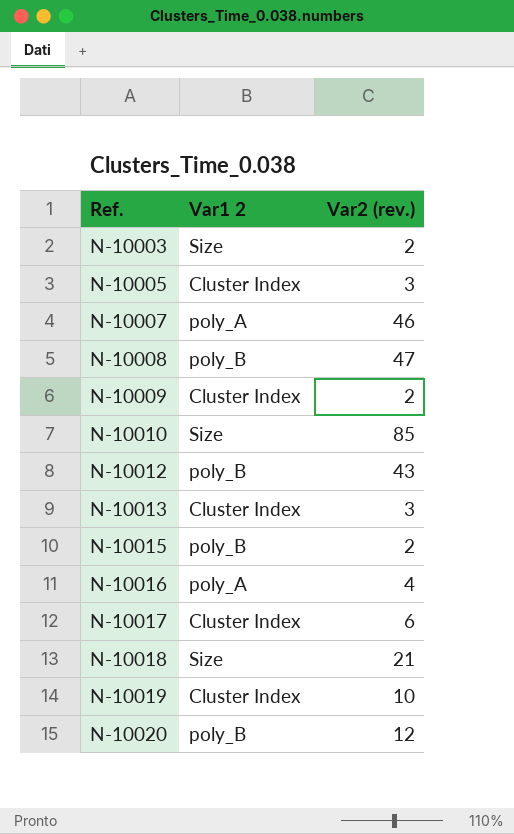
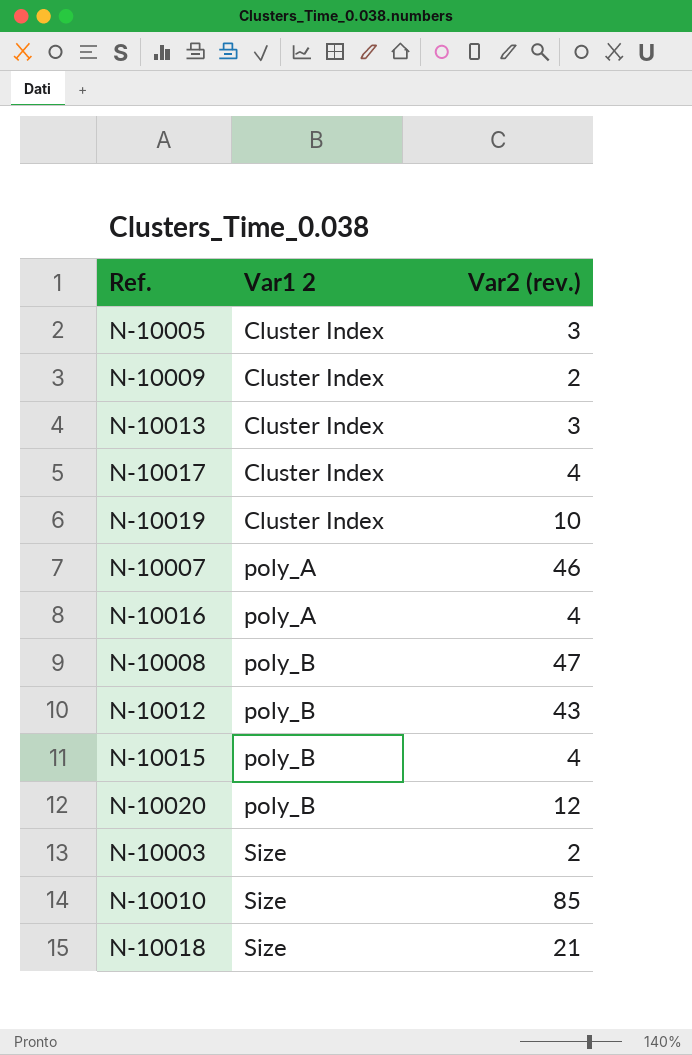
row order: Ref. ascending -> Var1 2 ascending
N-10017 | Var2 (rev.): 6 -> 4
N-10015 | Var2 (rev.): 2 -> 4

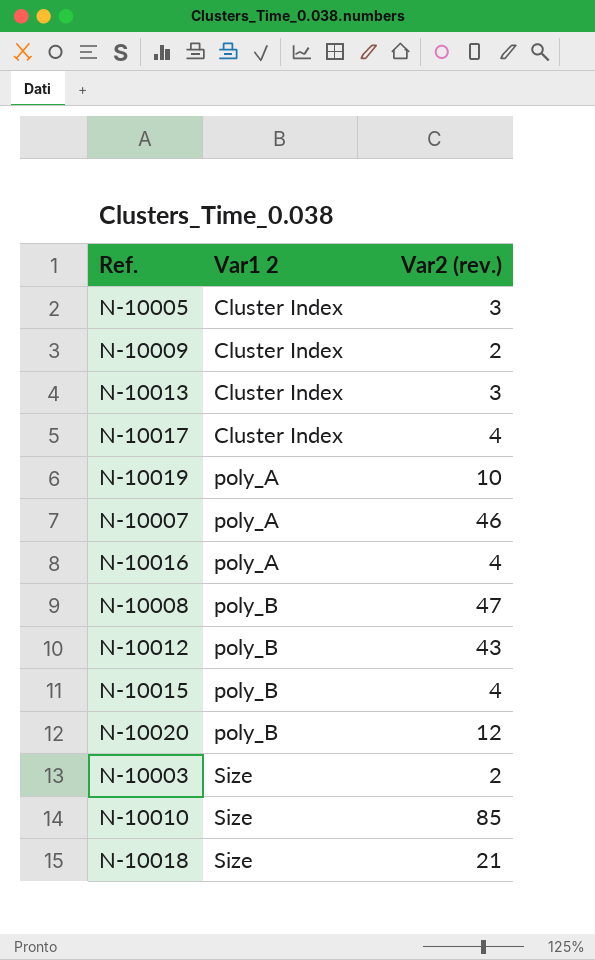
N-10019 | Var1 2: Cluster Index -> poly_A

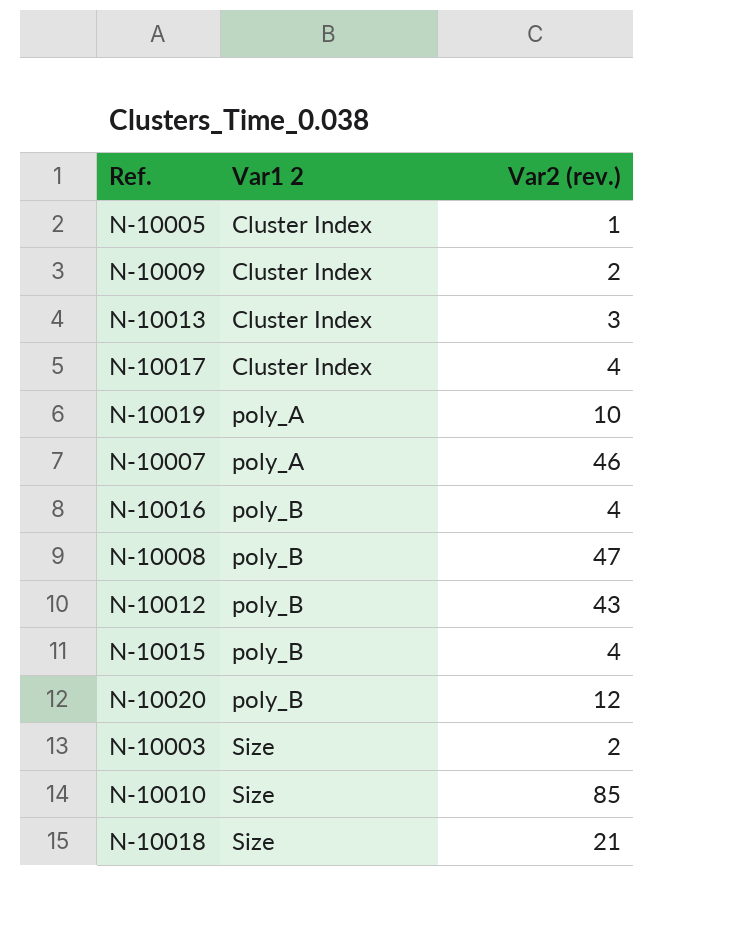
N-10005 | Var2 (rev.): 3 -> 1
N-10016 | Var1 2: poly_A -> poly_B

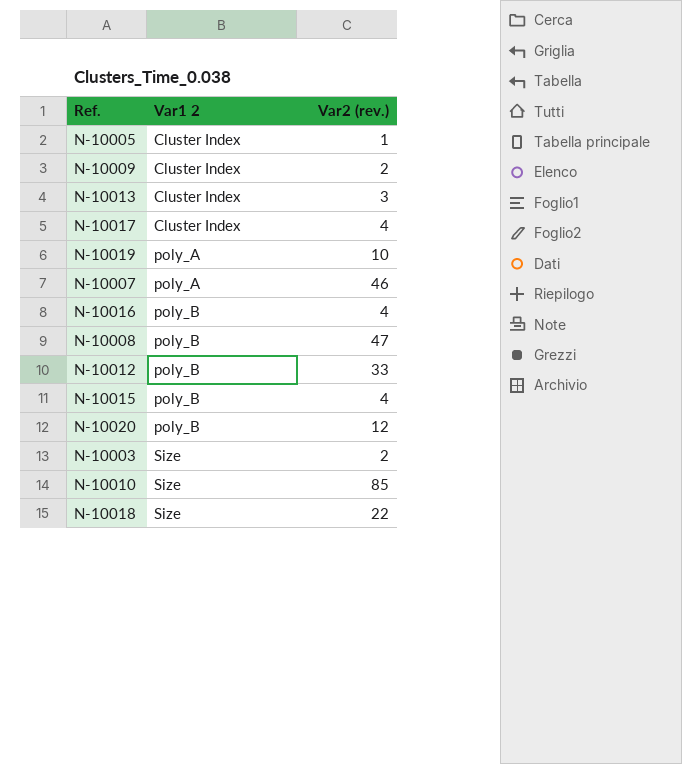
N-10012 | Var2 (rev.): 43 -> 33
N-10018 | Var2 (rev.): 21 -> 22

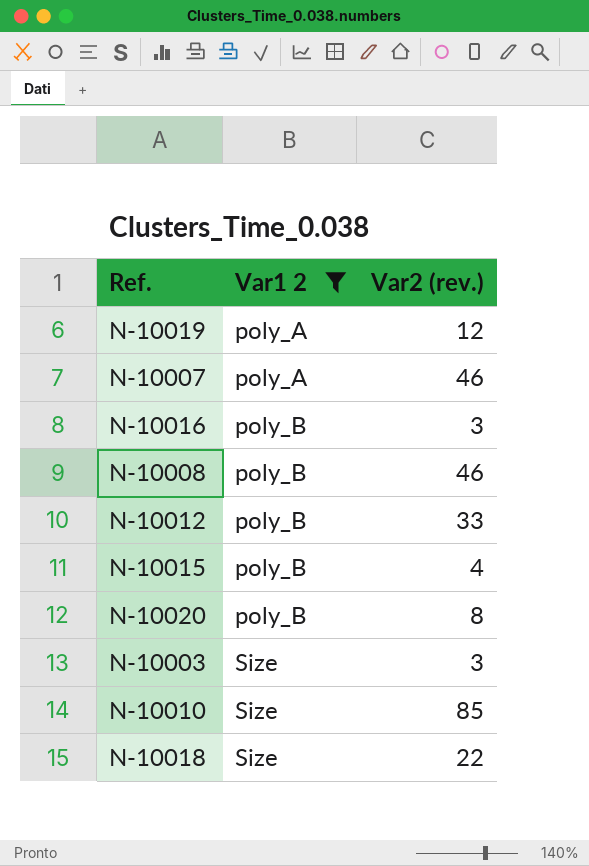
filter: none -> Var1 2 != Cluster Index
N-10019 | Var2 (rev.): 10 -> 12
N-10016 | Var2 (rev.): 4 -> 3
N-10008 | Var2 (rev.): 47 -> 46
N-10020 | Var2 (rev.): 12 -> 8
N-10003 | Var2 (rev.): 2 -> 3

